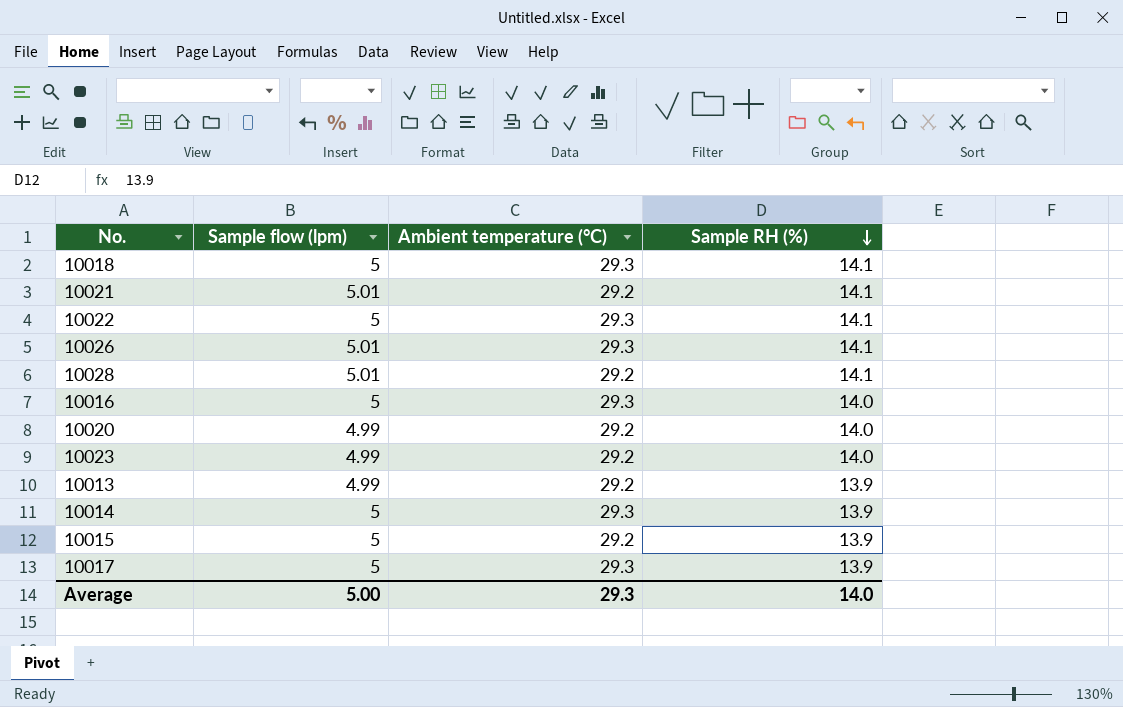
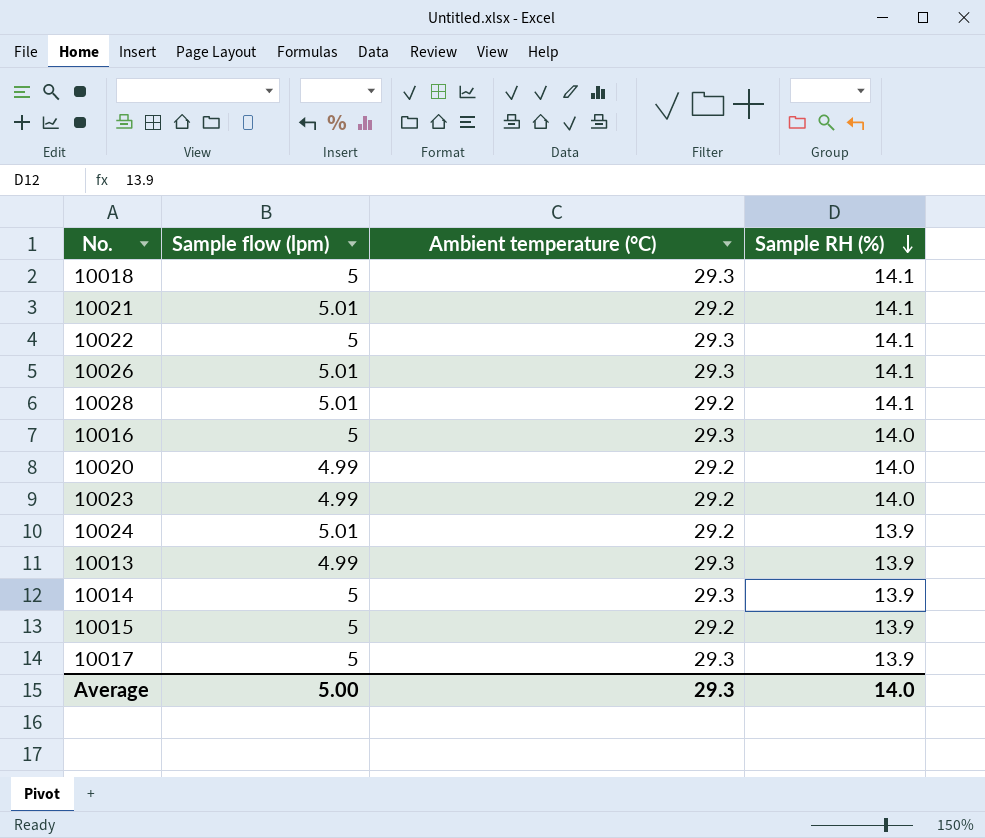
row 10024: none -> 5.01 | 29.2 | 13.9
10013 | Ambient temperature (°C): 29.2 -> 29.3

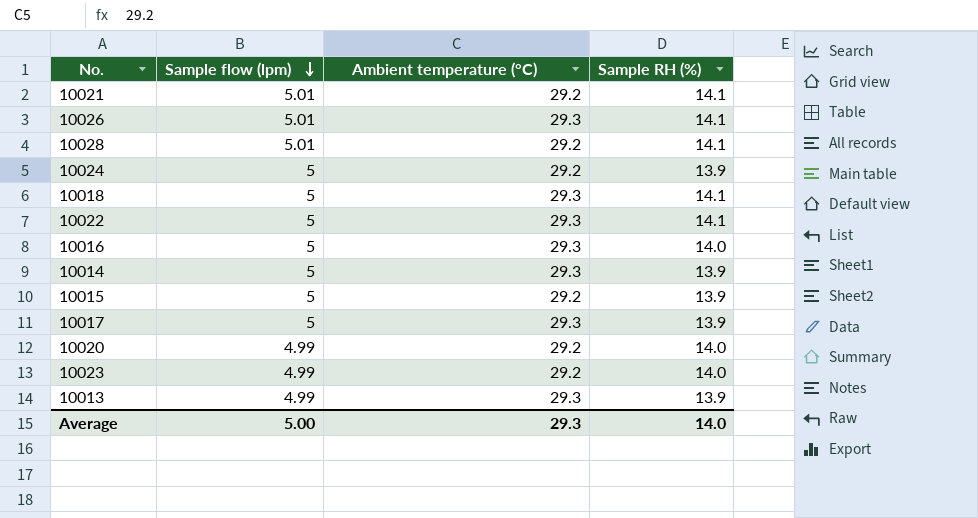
row order: Sample RH (%) descending -> Sample flow (lpm) descending
10024 | Sample flow (lpm): 5.01 -> 5

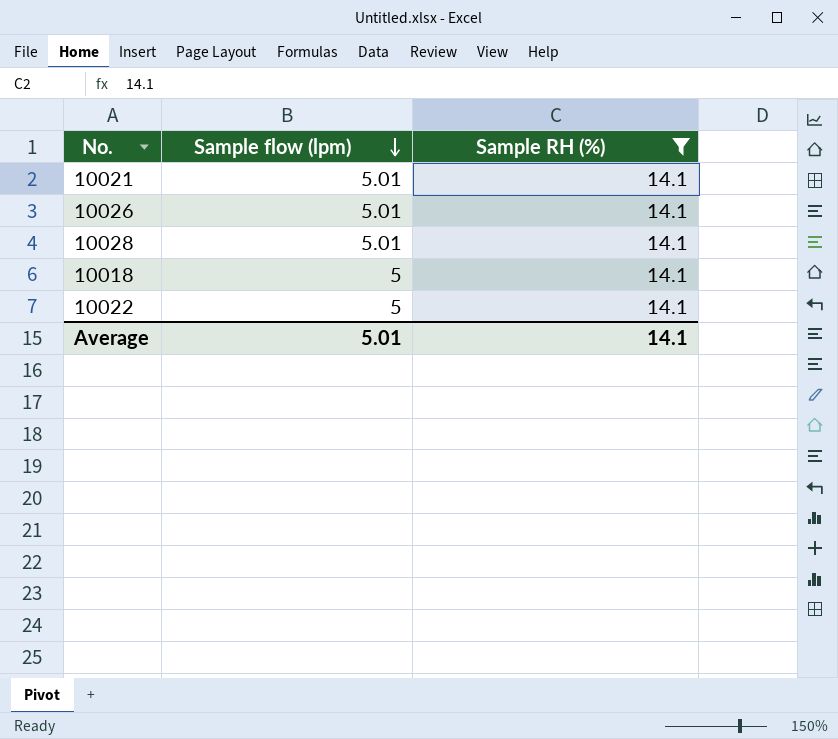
filter: none -> Sample RH (%) = 14.1
column Ambient temperature (°C) | position: 3 -> none
Average | Sample flow (lpm): 5.00 -> 5.01
Average | Sample RH (%): 14.0 -> 14.1

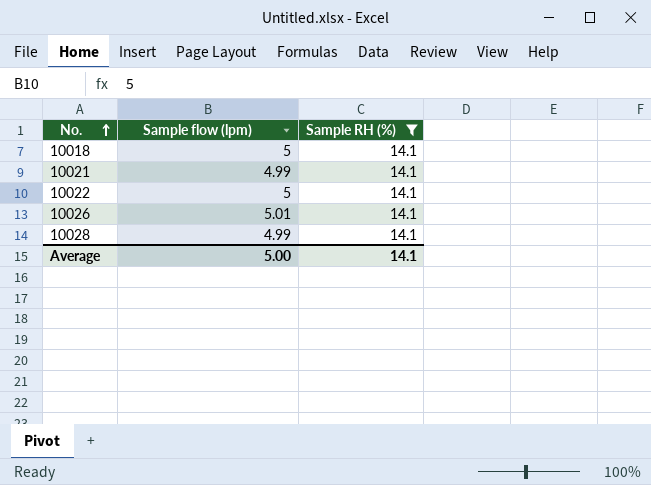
row order: Sample flow (lpm) descending -> No. ascending
10021 | Sample flow (lpm): 5.01 -> 4.99
10028 | Sample flow (lpm): 5.01 -> 4.99
Average | Sample flow (lpm): 5.01 -> 5.00

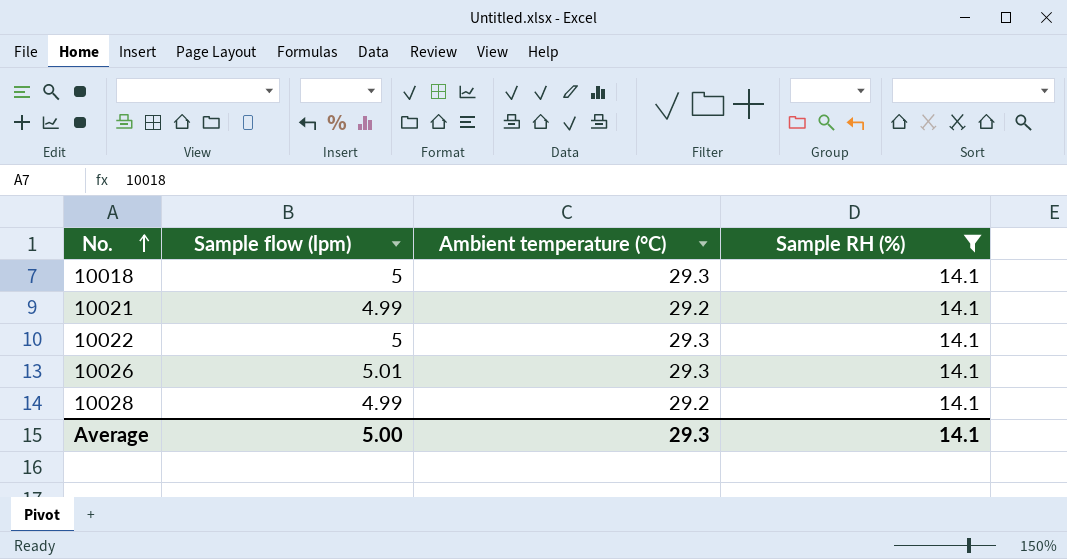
column Ambient temperature (°C) | position: none -> 3

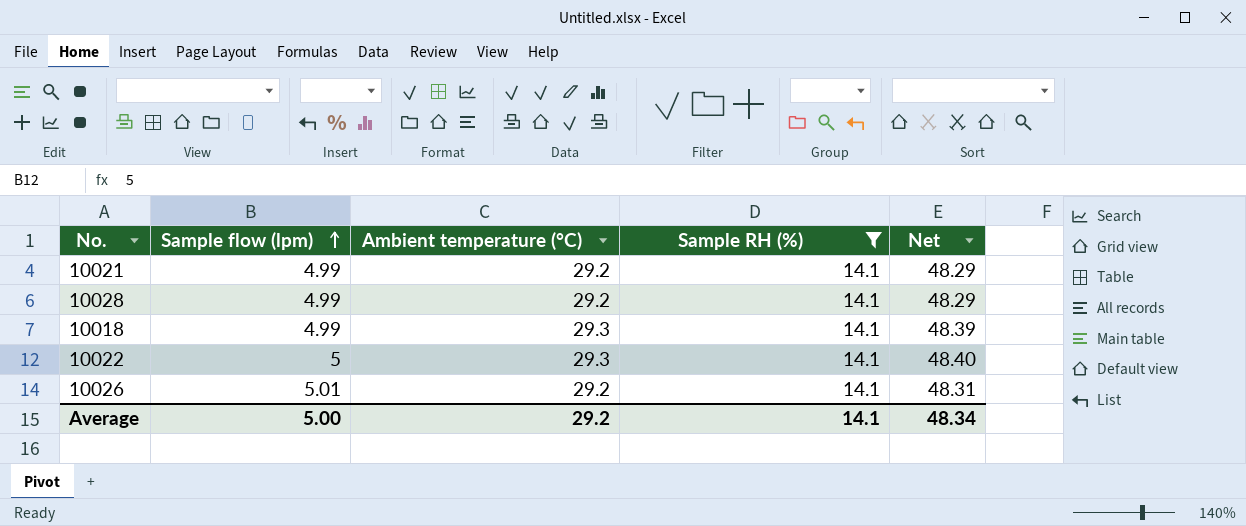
row order: No. ascending -> Sample flow (lpm) ascending
column Net | formula: none -> [Sample flow (lpm)] + [Ambient temperature (°C)] + [Sample RH (%)]
10018 | Sample flow (lpm): 5 -> 4.99
10026 | Ambient temperature (°C): 29.3 -> 29.2
Average | Ambient temperature (°C): 29.3 -> 29.2

